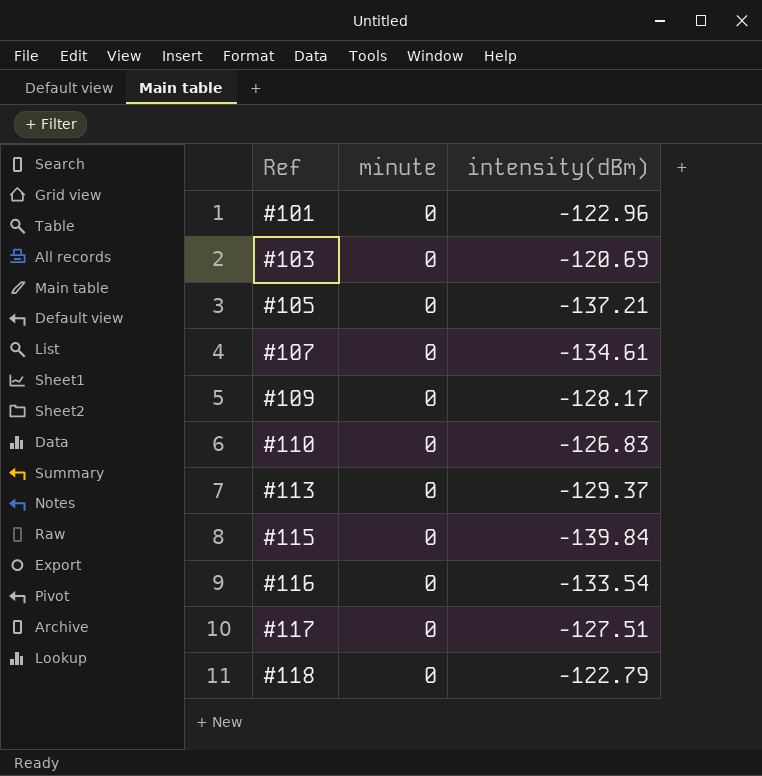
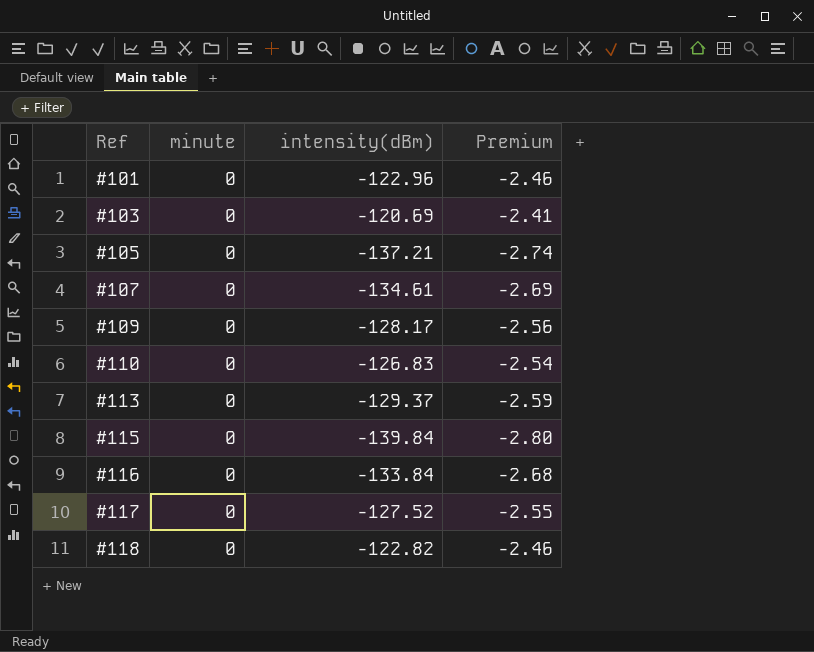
column Premium | formula: none -> [intensity(dBm)] * 0.02
#116 | intensity(dBm): -133.54 -> -133.84
#117 | intensity(dBm): -127.51 -> -127.52
#118 | intensity(dBm): -122.79 -> -122.82

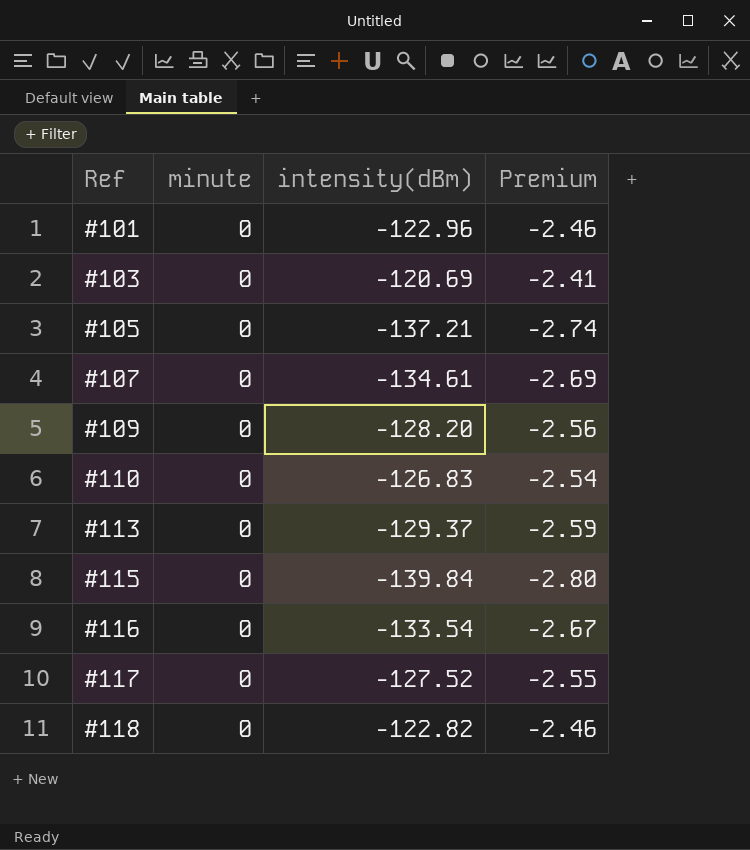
#109 | intensity(dBm): -128.17 -> -128.20
#116 | intensity(dBm): -133.84 -> -133.54
#116 | Premium: -2.68 -> -2.67

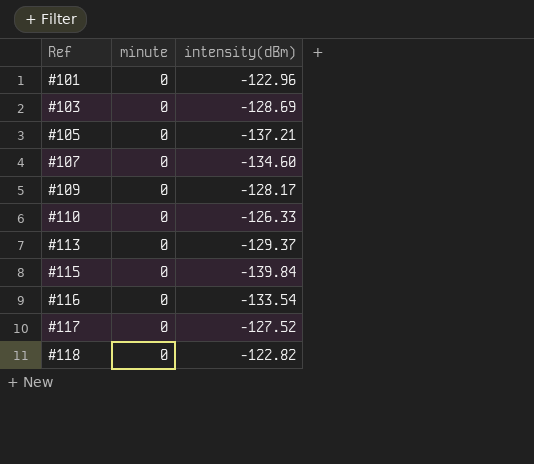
column Premium | formula: [intensity(dBm)] * 0.02 -> none
#103 | intensity(dBm): -120.69 -> -128.69
#107 | intensity(dBm): -134.61 -> -134.60
#109 | intensity(dBm): -128.20 -> -128.17
#110 | intensity(dBm): -126.83 -> -126.33

